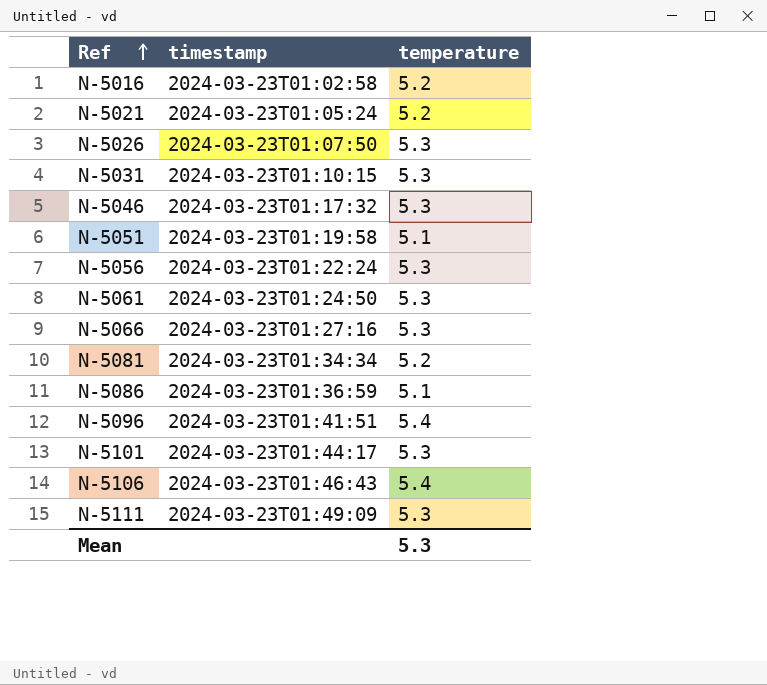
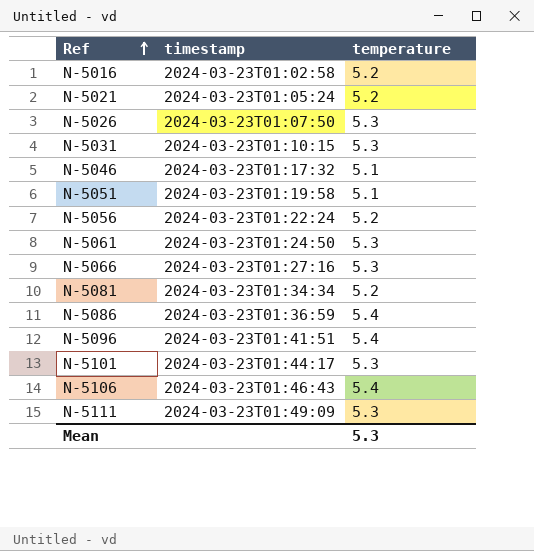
N-5046 | temperature: 5.3 -> 5.1
N-5056 | temperature: 5.3 -> 5.2
N-5086 | temperature: 5.1 -> 5.4

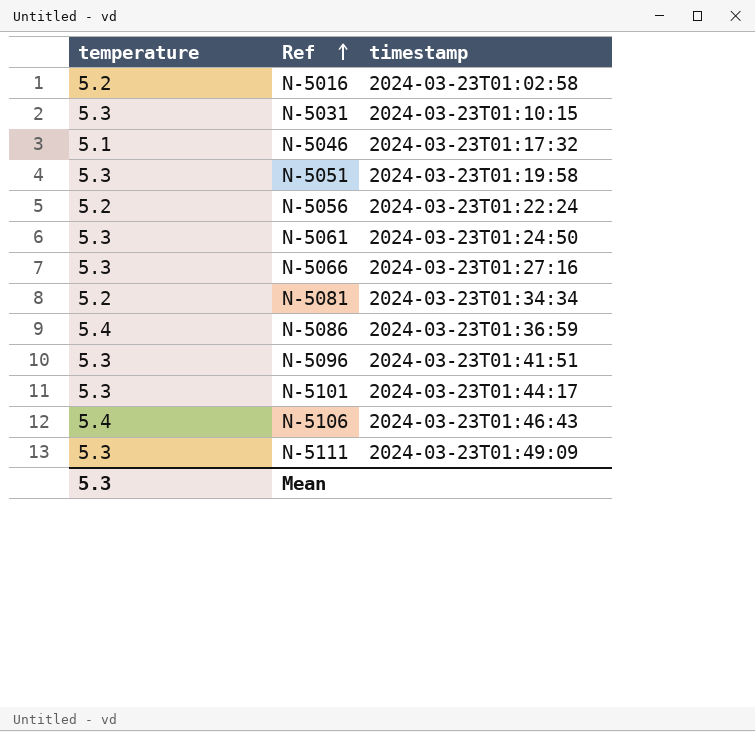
column temperature | position: 3 -> 1
row N-5021: 2024-03-23T01:05:24 | 5.2 -> none
row N-5026: 2024-03-23T01:07:50 | 5.3 -> none
N-5051 | temperature: 5.1 -> 5.3
N-5096 | temperature: 5.4 -> 5.3

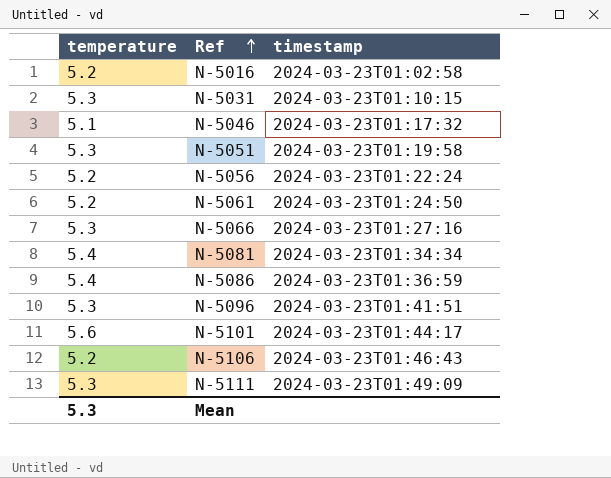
N-5061 | temperature: 5.3 -> 5.2
N-5081 | temperature: 5.2 -> 5.4
N-5101 | temperature: 5.3 -> 5.6
N-5106 | temperature: 5.4 -> 5.2

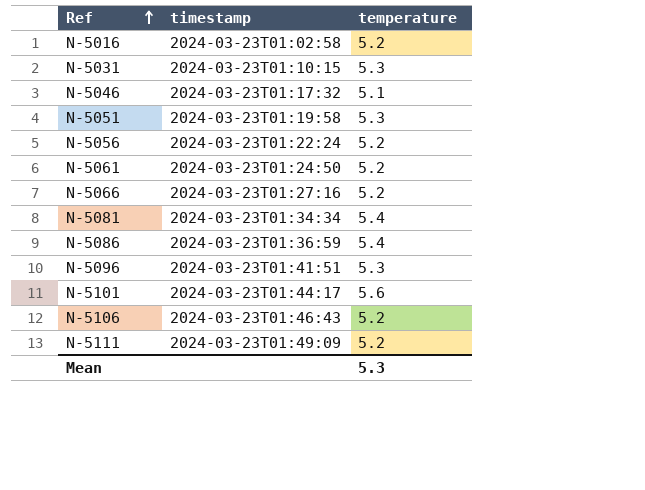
column temperature | position: 1 -> 3
N-5066 | temperature: 5.3 -> 5.2
N-5111 | temperature: 5.3 -> 5.2

